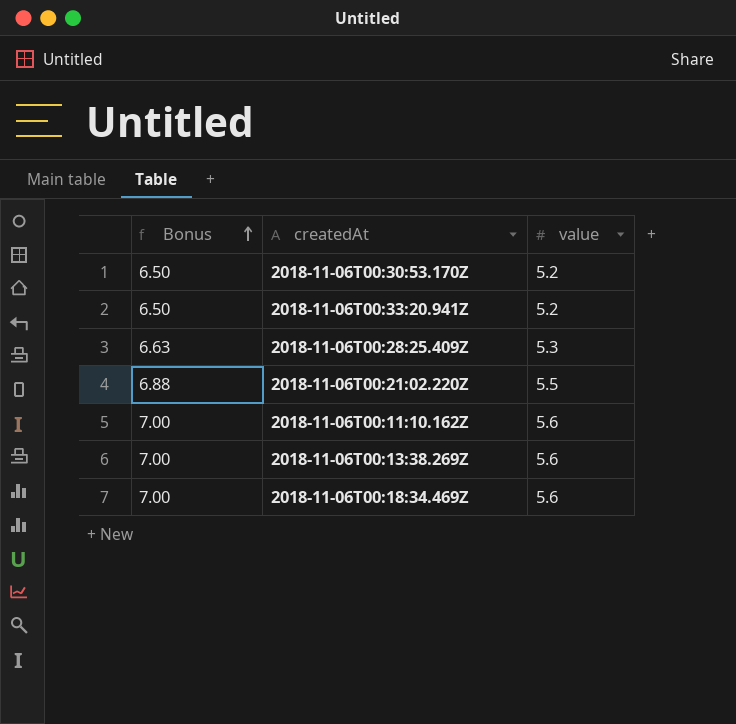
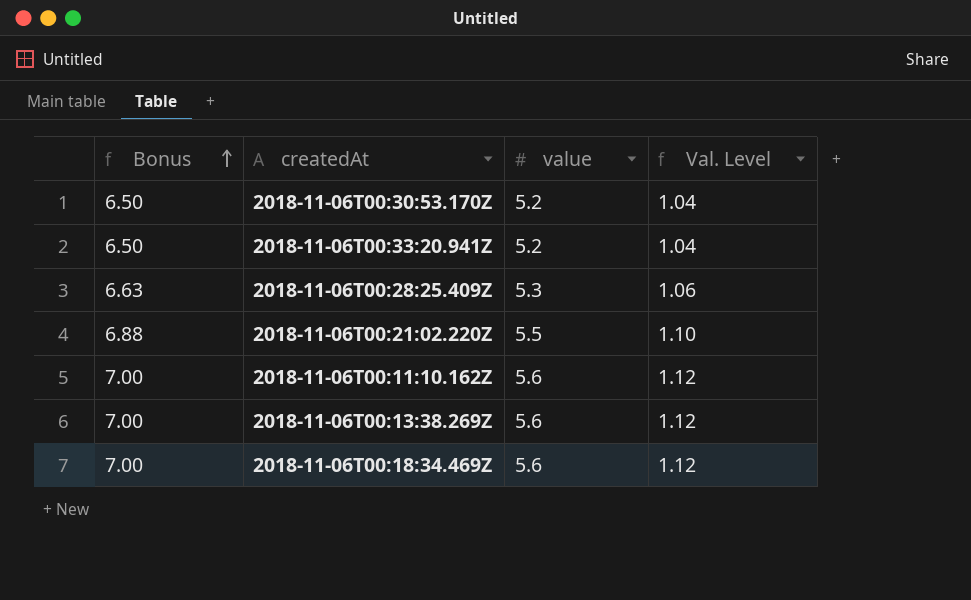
column Val. Level | formula: none -> [value] * 0.2

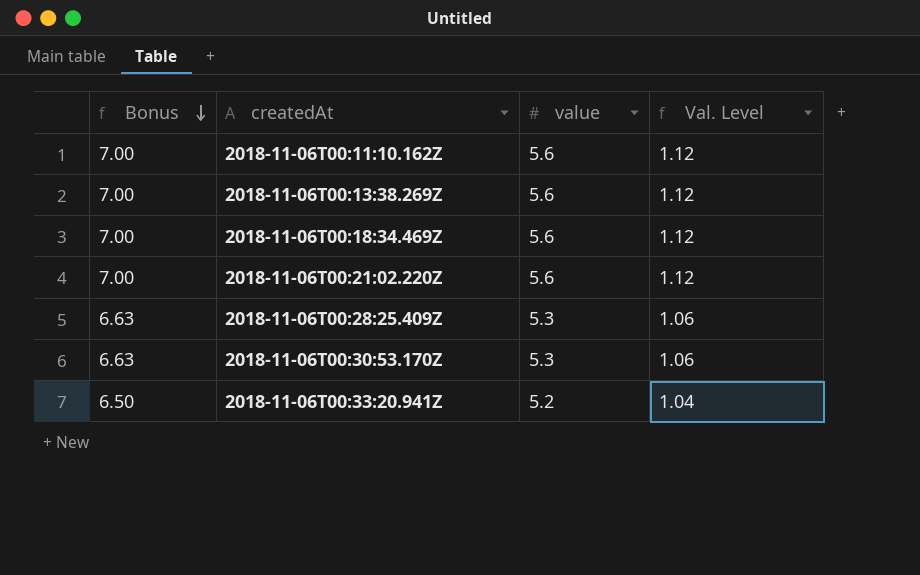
row order: Bonus ascending -> Bonus descending
2018-11-06T00:21:02.220Z | Bonus: 6.88 -> 7.00
2018-11-06T00:21:02.220Z | value: 5.5 -> 5.6
2018-11-06T00:21:02.220Z | Val. Level: 1.10 -> 1.12
2018-11-06T00:30:53.170Z | Bonus: 6.50 -> 6.63
2018-11-06T00:30:53.170Z | value: 5.2 -> 5.3
2018-11-06T00:30:53.170Z | Val. Level: 1.04 -> 1.06

